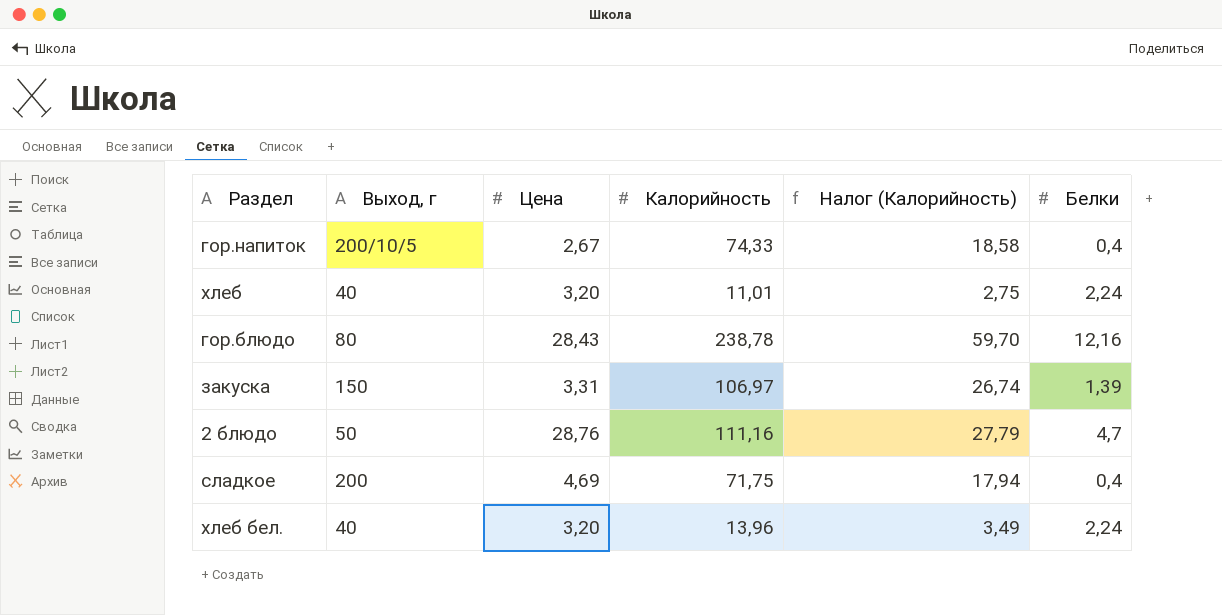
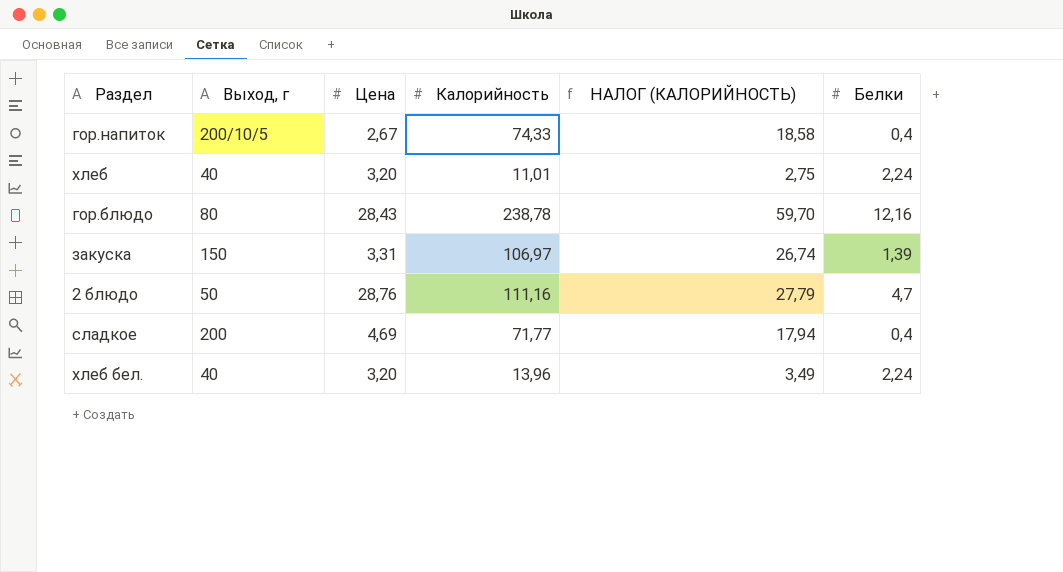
column name: Налог (Калорийность) -> НАЛОГ (КАЛОРИЙНОСТЬ)
сладкое | Калорийность: 71,75 -> 71,77

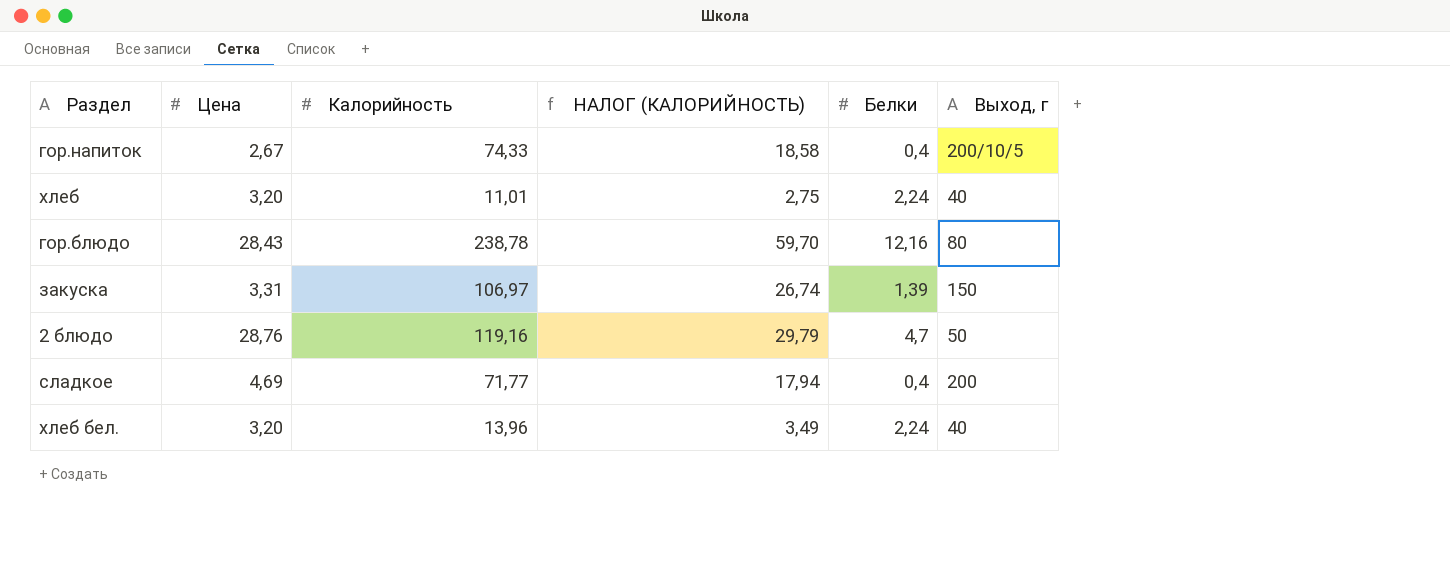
column Выход, г | position: 2 -> 6
2 блюдо | Калорийность: 111,16 -> 119,16
2 блюдо | НАЛОГ (КАЛОРИЙНОСТЬ): 27,79 -> 29,79

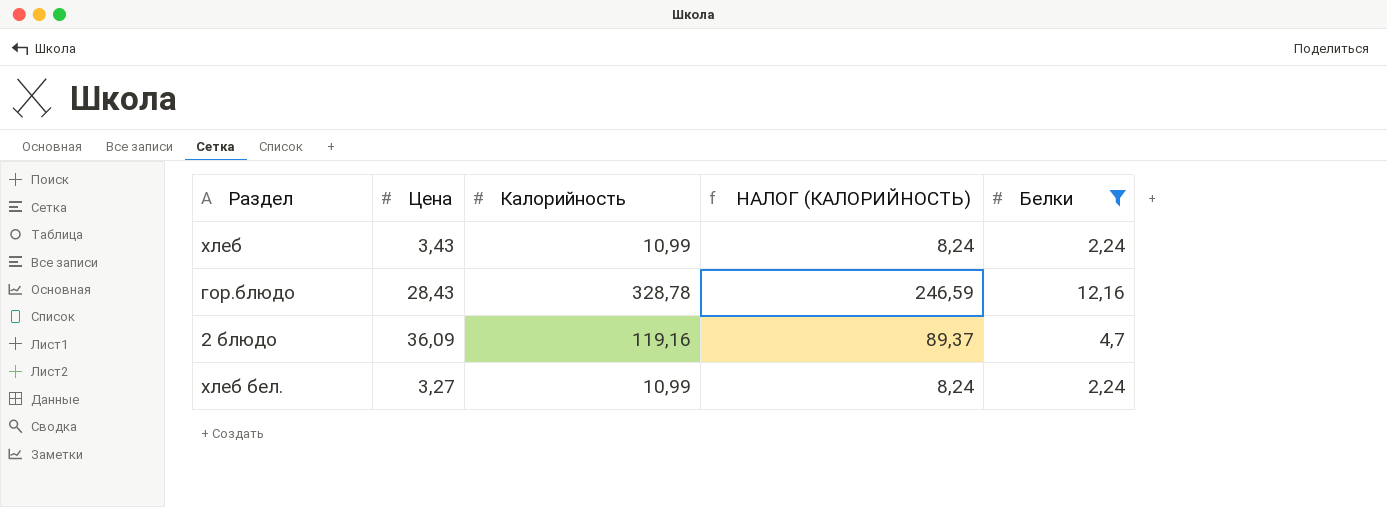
filter: none -> Белки >= 2,24
column Выход, г | position: 6 -> none
column НАЛОГ (КАЛОРИЙНОСТЬ) | formula: [Калорийность] * 0,25 -> [Калорийность] * 0,75
хлеб | Цена: 3,20 -> 3,43
хлеб | Калорийность: 11,01 -> 10,99
гор.блюдо | Калорийность: 238,78 -> 328,78
2 блюдо | Цена: 28,76 -> 36,09
хлеб бел. | Цена: 3,20 -> 3,27
хлеб бел. | Калорийность: 13,96 -> 10,99

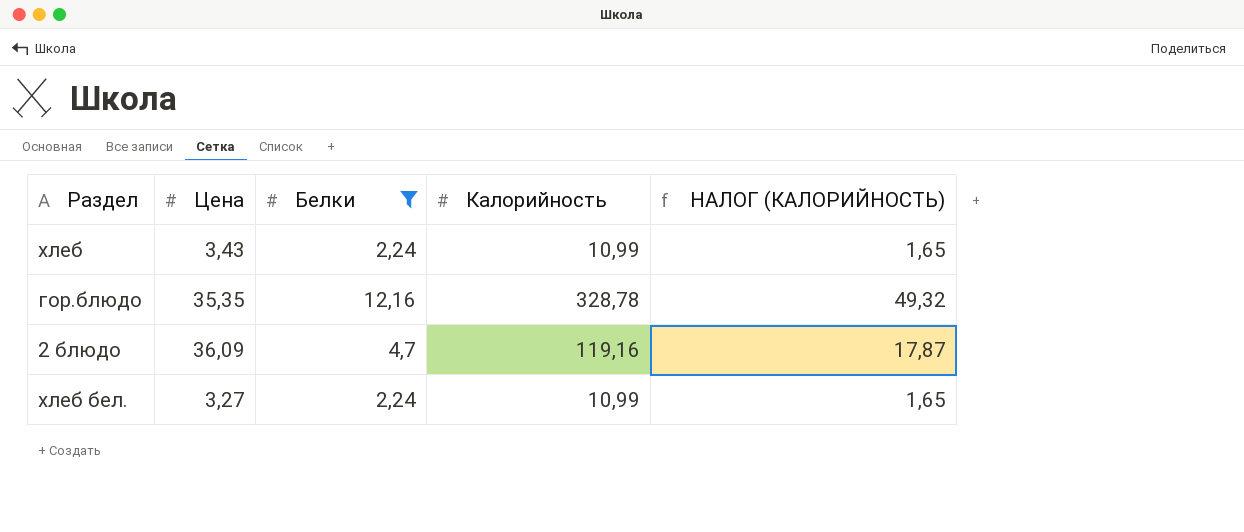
column Белки | position: 5 -> 3
column НАЛОГ (КАЛОРИЙНОСТЬ) | formula: [Калорийность] * 0,75 -> [Калорийность] * 0,15
гор.блюдо | Цена: 28,43 -> 35,35

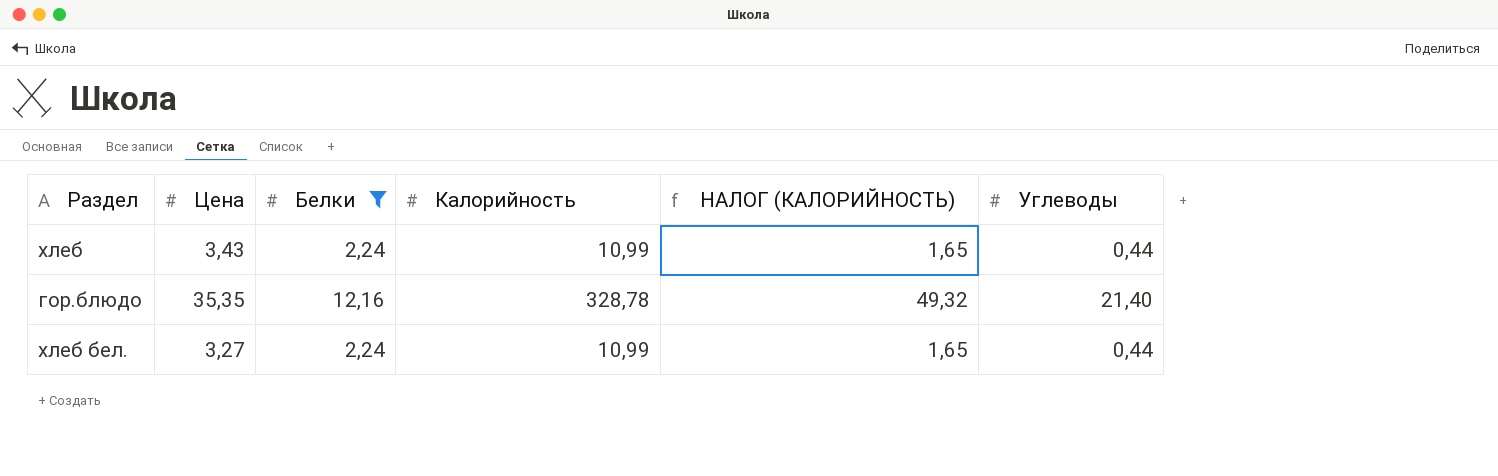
column Углеводы | position: none -> 6
row 2 блюдо: 36,09 | 4,7 | 119,16 | 17,87 -> none

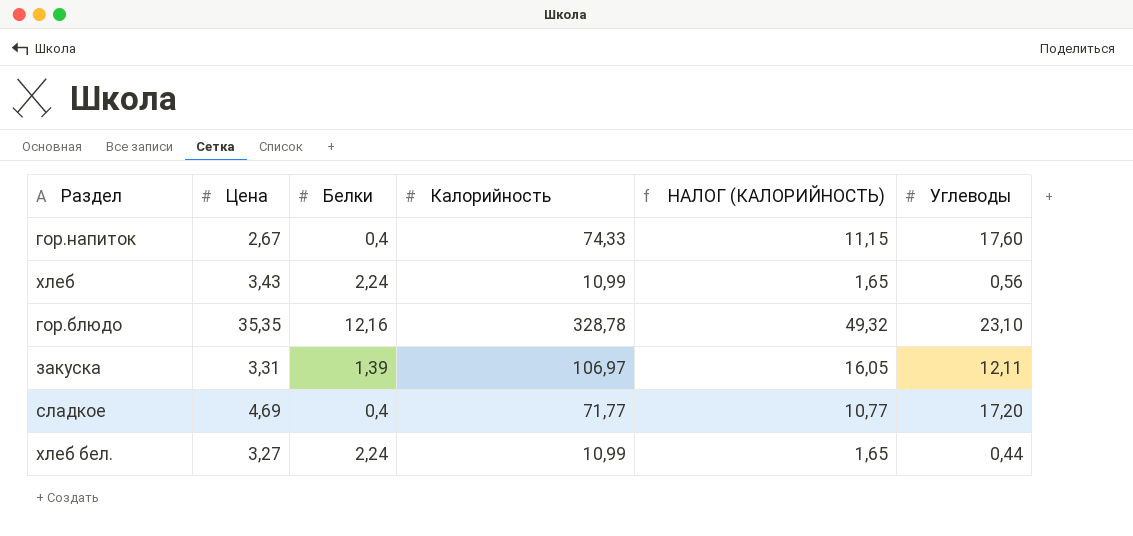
filter: Белки >= 2,24 -> none
хлеб | Углеводы: 0,44 -> 0,56
гор.блюдо | Углеводы: 21,40 -> 23,10

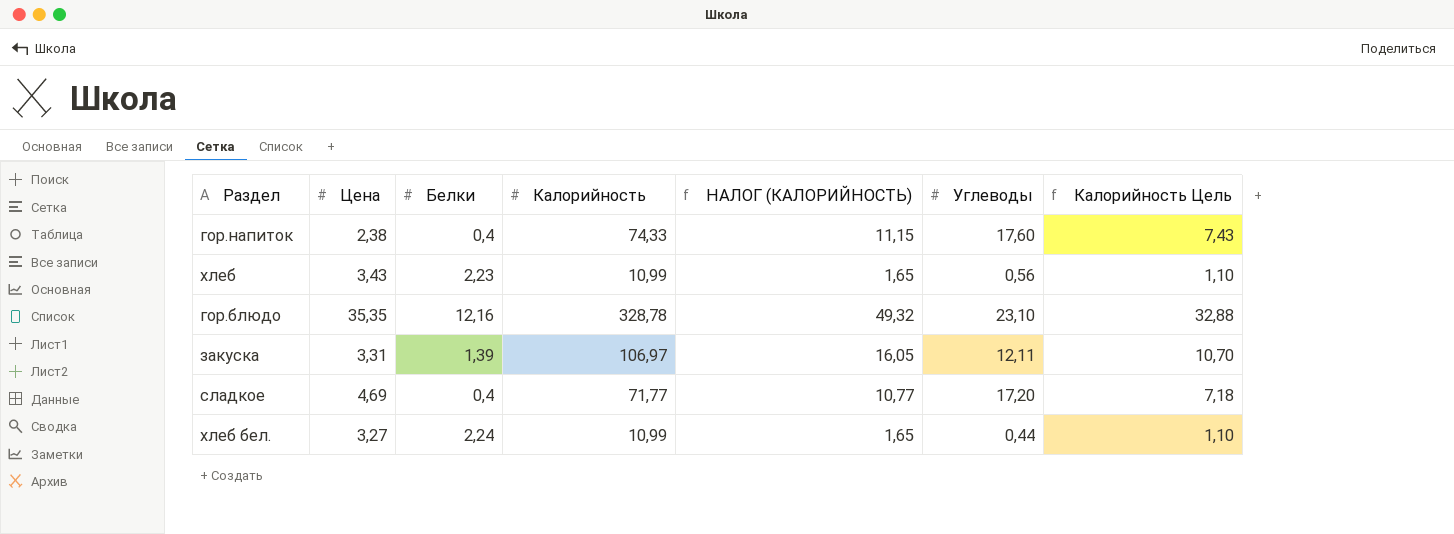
column Калорийность Цель | formula: none -> [Калорийность] * 0,1
гор.напиток | Цена: 2,67 -> 2,38
хлеб | Белки: 2,24 -> 2,23

